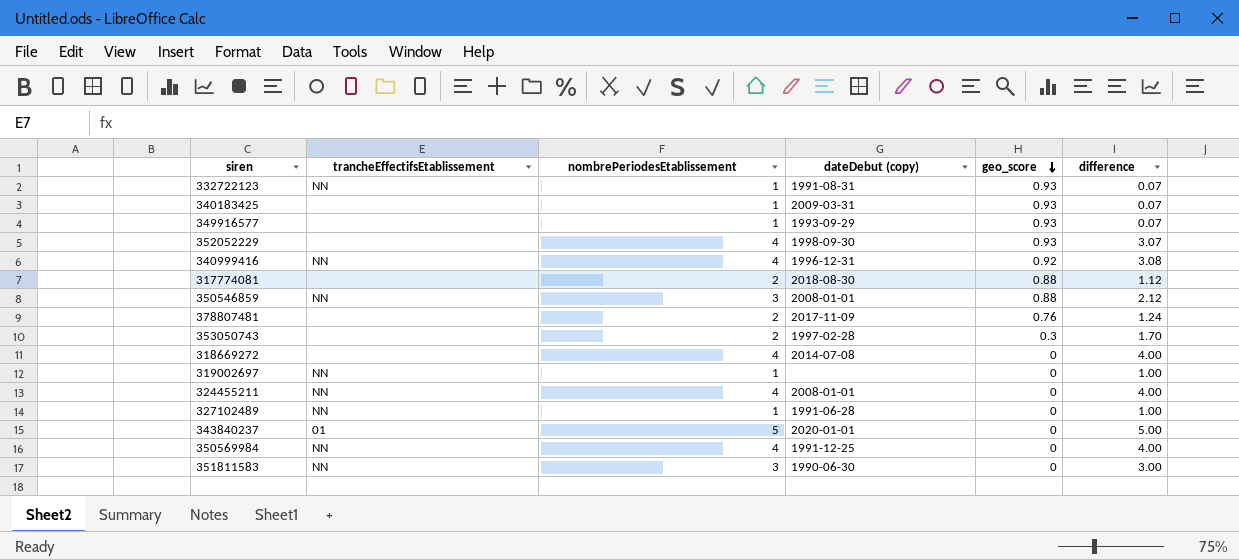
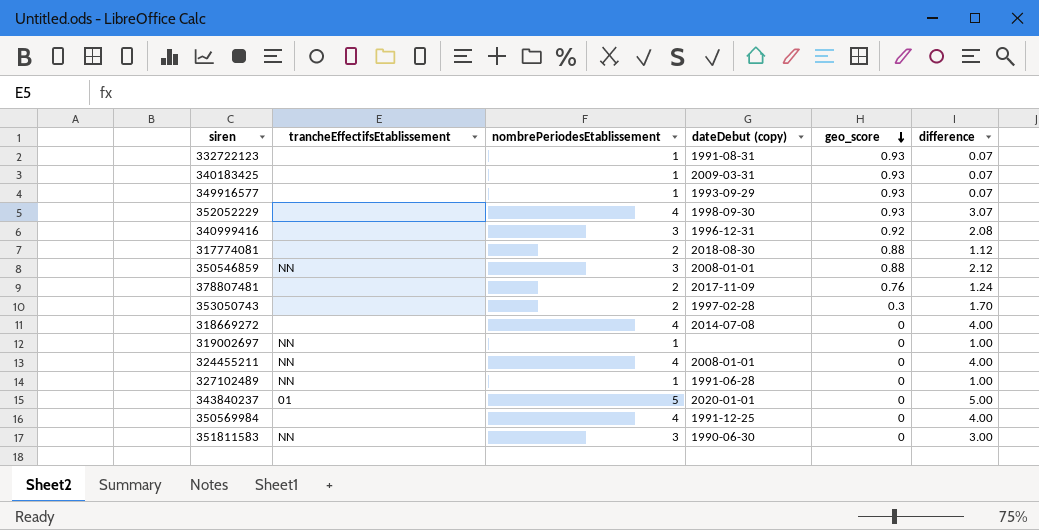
332722123 | trancheEffectifsEtablissement: NN -> none
340999416 | trancheEffectifsEtablissement: NN -> none
340999416 | nombrePeriodesEtablissement: 4 -> 3
340999416 | difference: 3.08 -> 2.08
350569984 | trancheEffectifsEtablissement: NN -> none

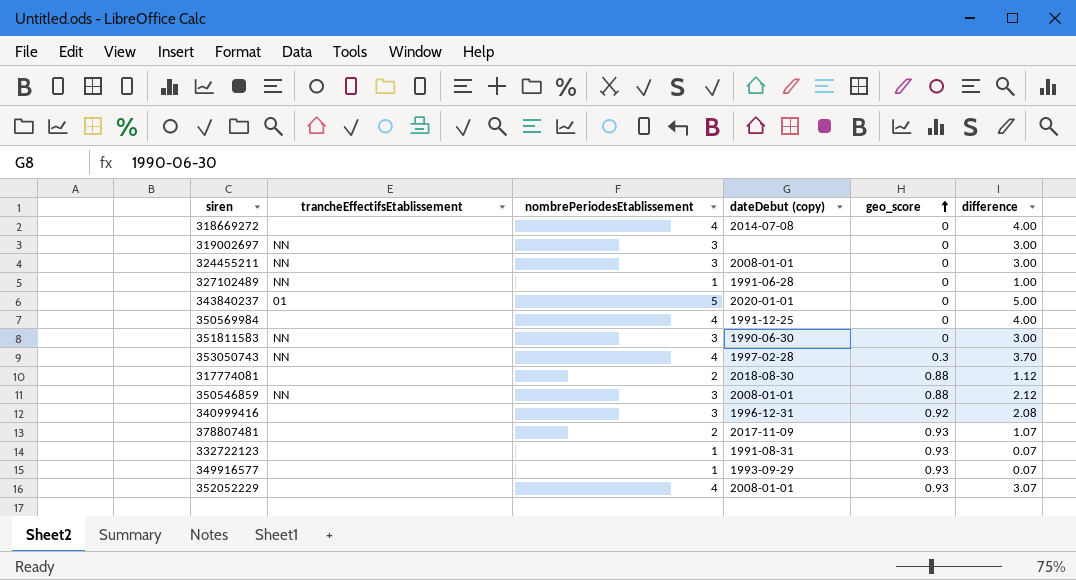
row order: geo_score descending -> geo_score ascending
row 340183425: none | 1 | 2009-03-31 | 0.93 | 0.07 -> none
319002697 | nombrePeriodesEtablissement: 1 -> 3
319002697 | difference: 1.00 -> 3.00
324455211 | nombrePeriodesEtablissement: 4 -> 3
324455211 | difference: 4.00 -> 3.00
353050743 | trancheEffectifsEtablissement: none -> NN
353050743 | nombrePeriodesEtablissement: 2 -> 4
353050743 | difference: 1.70 -> 3.70
378807481 | geo_score: 0.76 -> 0.93
378807481 | difference: 1.24 -> 1.07
352052229 | dateDebut (copy): 1998-09-30 -> 2008-01-01

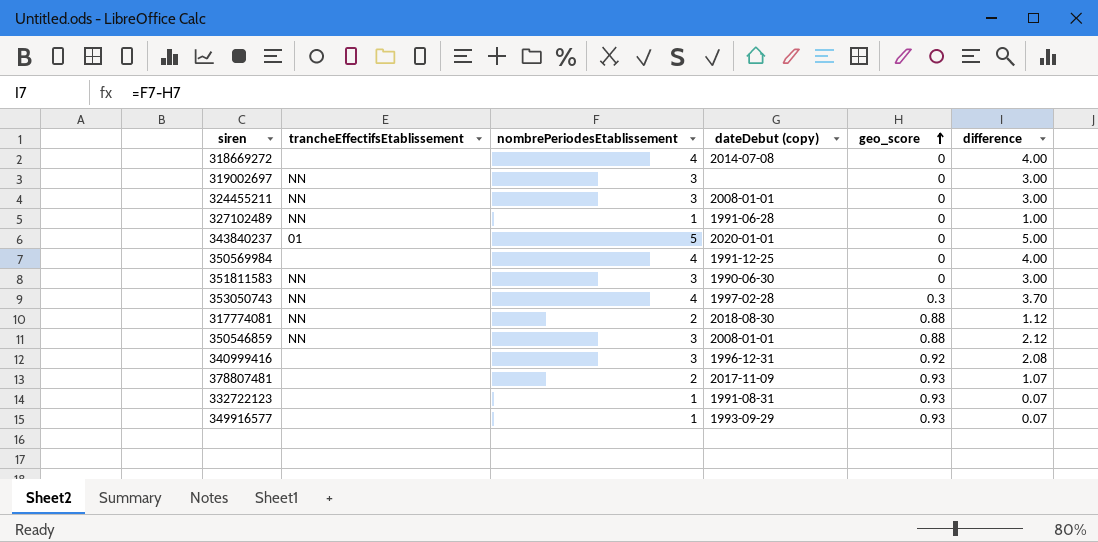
row 352052229: none | 4 | 2008-01-01 | 0.93 | 3.07 -> none
317774081 | trancheEffectifsEtablissement: none -> NN

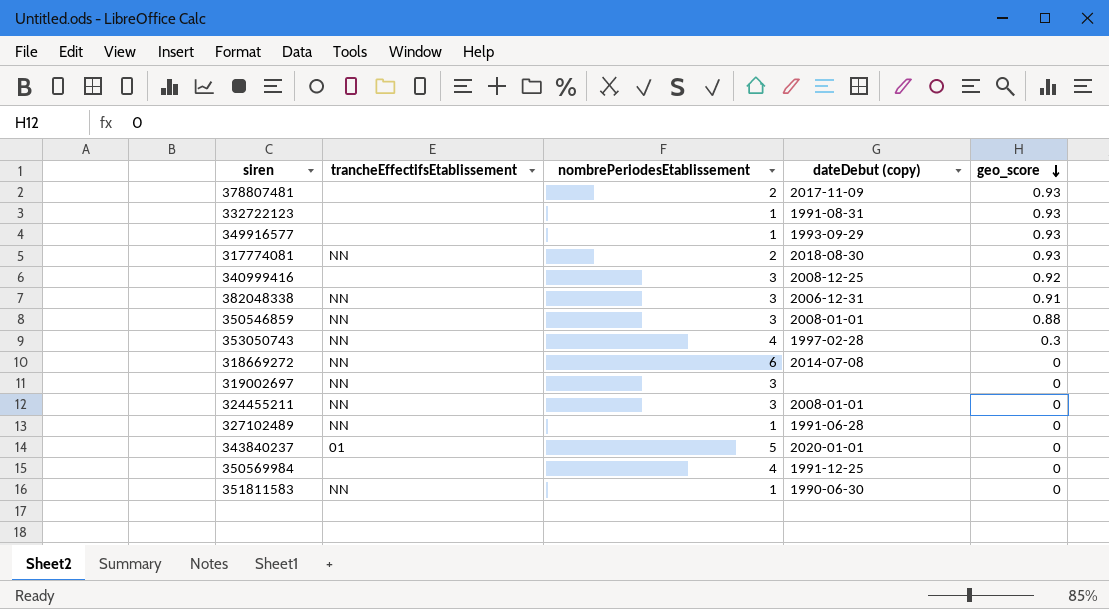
row order: geo_score ascending -> geo_score descending
column difference | formula: [nombrePeriodesEtablissement] - [geo_score] -> none
317774081 | geo_score: 0.88 -> 0.93
340999416 | dateDebut (copy): 1996-12-31 -> 2008-12-25
row 382048338: none -> NN | 3 | 2006-12-31 | 0.91
318669272 | trancheEffectifsEtablissement: none -> NN
318669272 | nombrePeriodesEtablissement: 4 -> 6
351811583 | nombrePeriodesEtablissement: 3 -> 1

